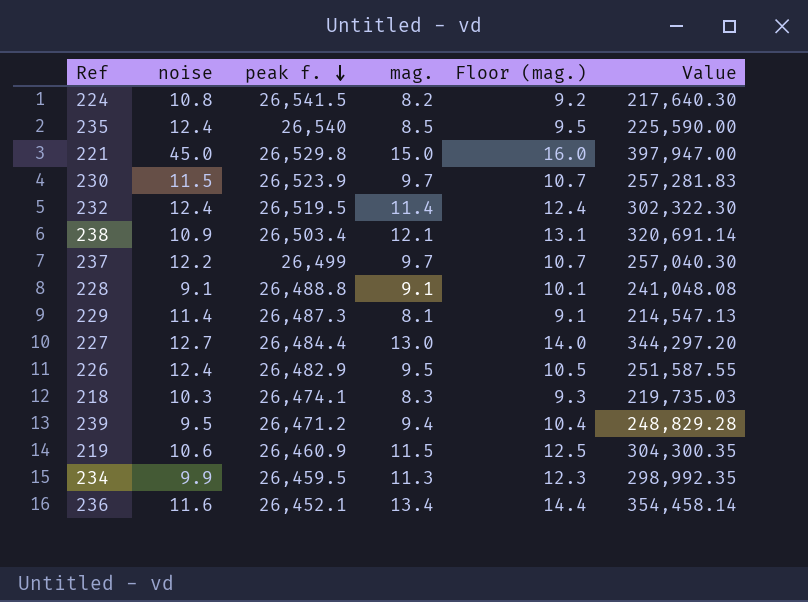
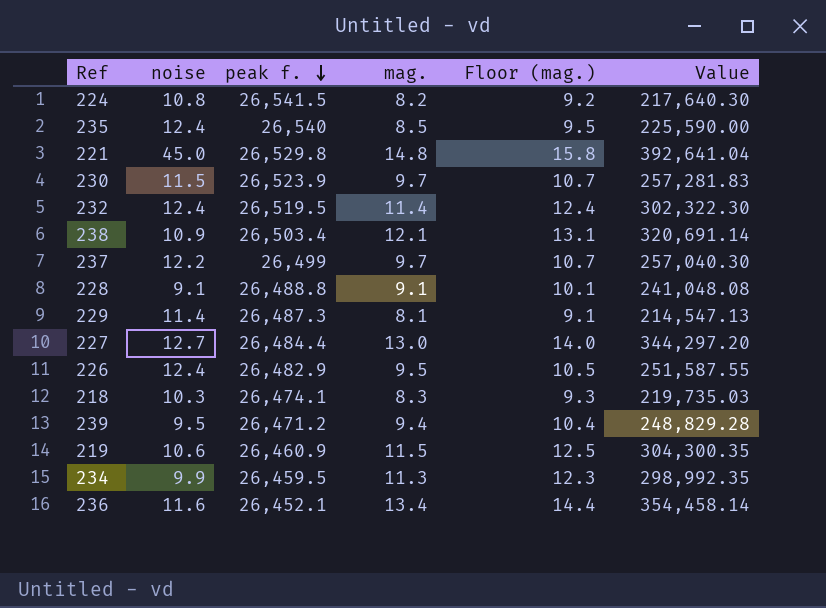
221 | mag.: 15.0 -> 14.8
221 | Floor (mag.): 16.0 -> 15.8
221 | Value: 397,947.00 -> 392,641.04

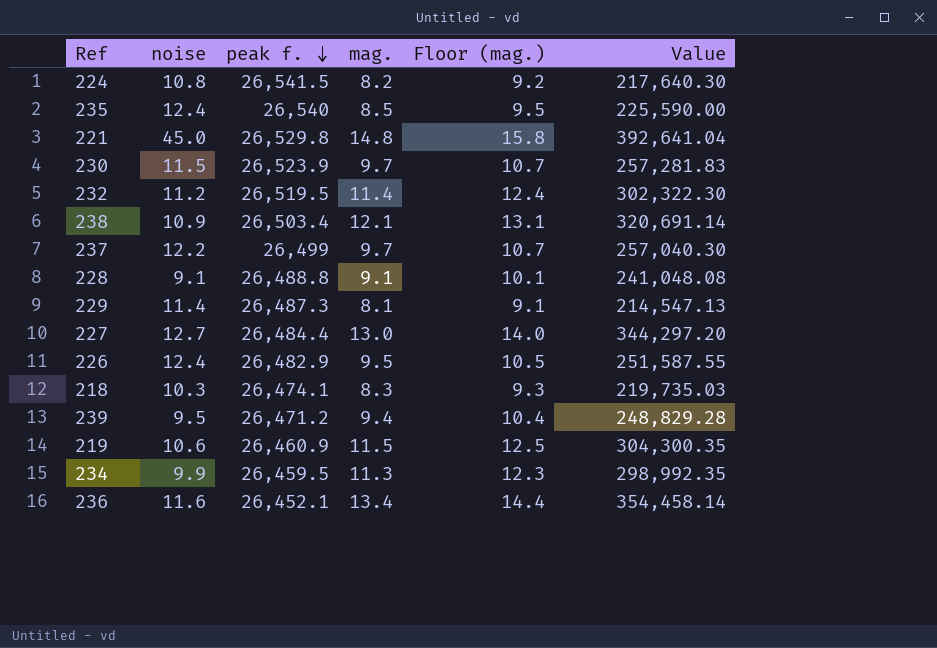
232 | noise: 12.4 -> 11.2

